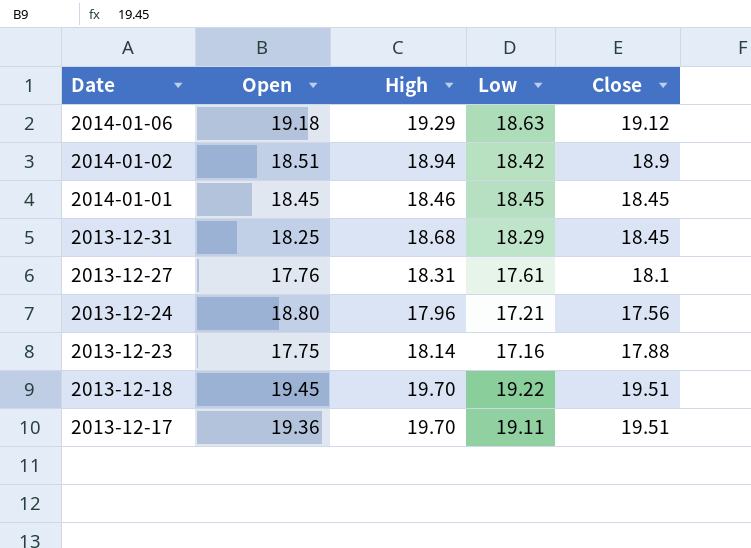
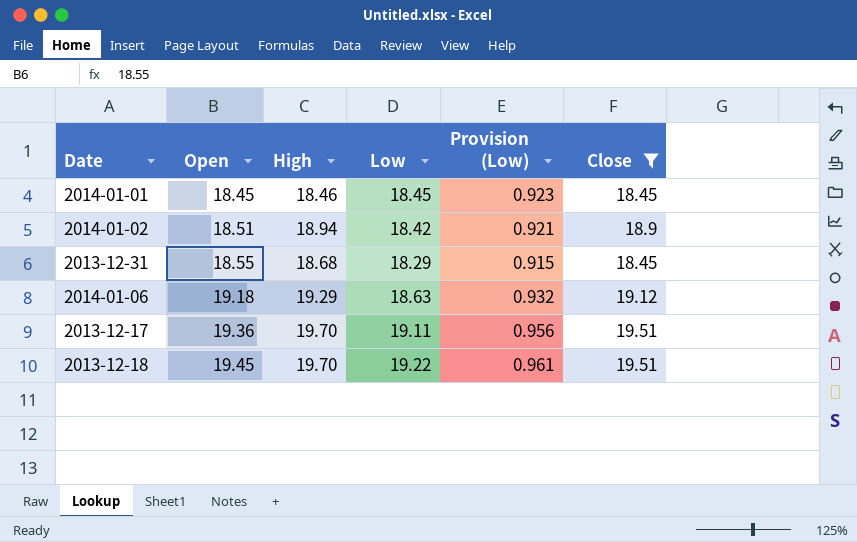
filter: none -> Close >= 18.45
row order: Date descending -> Open ascending
column Provision (Low) | formula: none -> [Low] * 0.05
2013-12-31 | Open: 18.25 -> 18.55

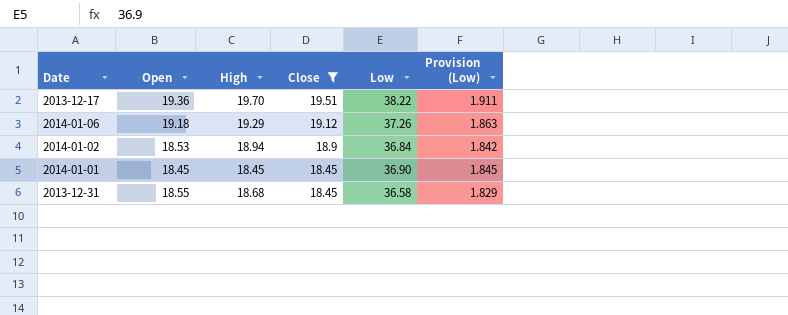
row order: Open ascending -> Close descending
column Close | position: 6 -> 4
row 2013-12-18: 19.45 | 19.70 | 19.22 | 0.961 | 19.51 -> none
2013-12-17 | Low: 19.11 -> 38.22
2013-12-17 | Provision (Low): 0.956 -> 1.911
2014-01-06 | Low: 18.63 -> 37.26
2014-01-06 | Provision (Low): 0.932 -> 1.863
2014-01-02 | Open: 18.51 -> 18.53
2014-01-02 | Low: 18.42 -> 36.84
2014-01-02 | Provision (Low): 0.921 -> 1.842
2014-01-01 | High: 18.46 -> 18.45
2014-01-01 | Low: 18.45 -> 36.90
2014-01-01 | Provision (Low): 0.923 -> 1.845
2013-12-31 | Low: 18.29 -> 36.58
2013-12-31 | Provision (Low): 0.915 -> 1.829

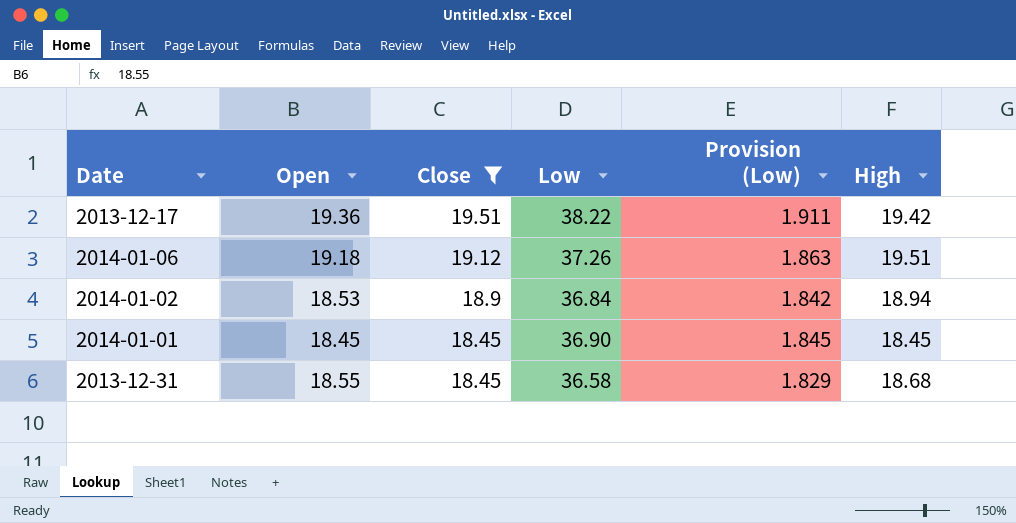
column High | position: 3 -> 6
2013-12-17 | High: 19.70 -> 19.42
2014-01-06 | High: 19.29 -> 19.51

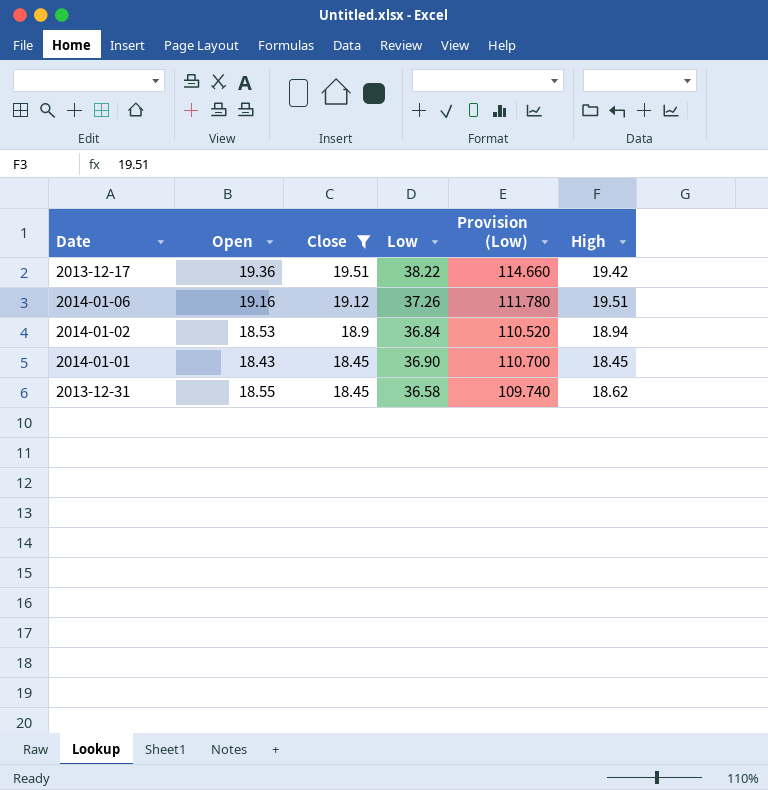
column Provision (Low) | formula: [Low] * 0.05 -> [Low] * 3
2014-01-06 | Open: 19.18 -> 19.16
2014-01-01 | Open: 18.45 -> 18.43
2013-12-31 | High: 18.68 -> 18.62

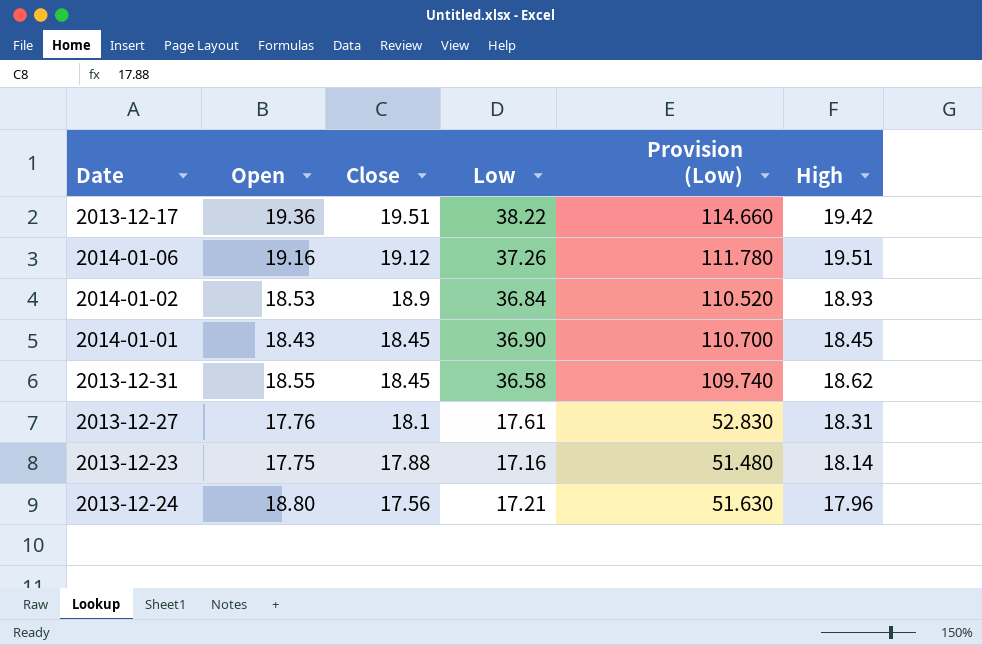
filter: Close >= 18.45 -> none
2014-01-02 | High: 18.94 -> 18.93

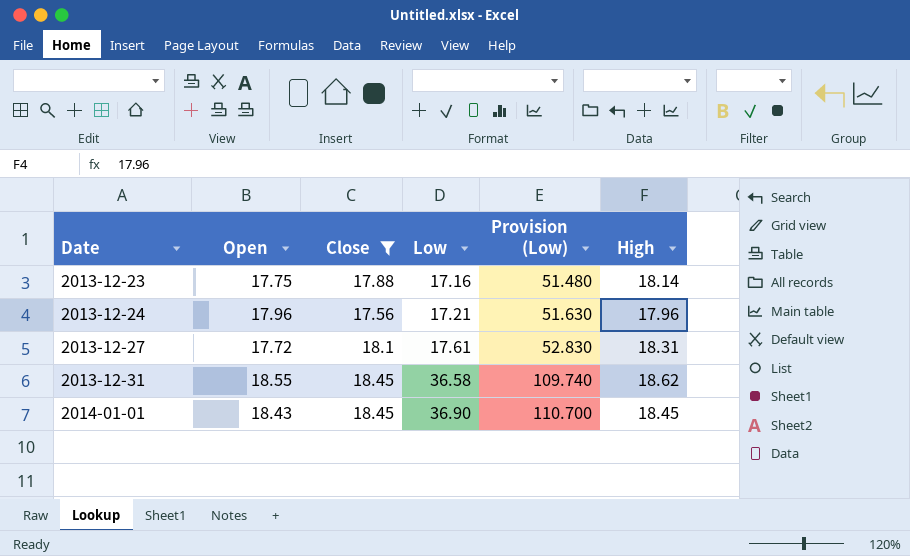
filter: none -> Close <= 18.45
row order: Close descending -> Date ascending
2013-12-24 | Open: 18.80 -> 17.96
2013-12-27 | Open: 17.76 -> 17.72

